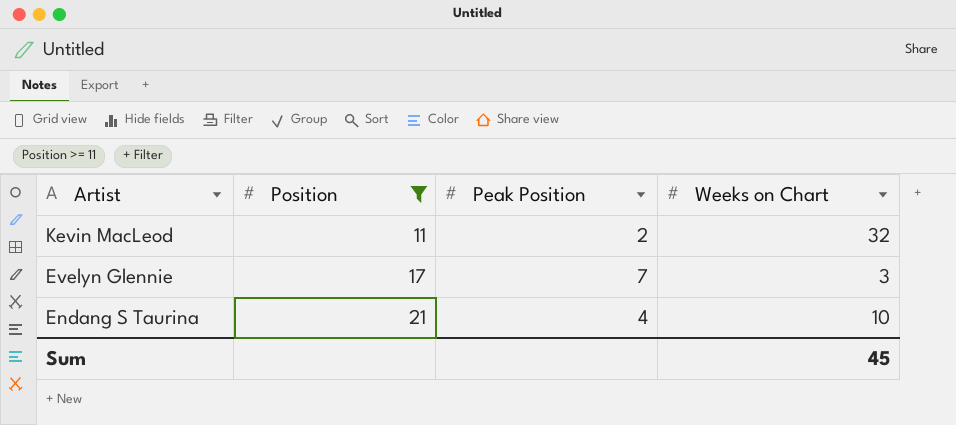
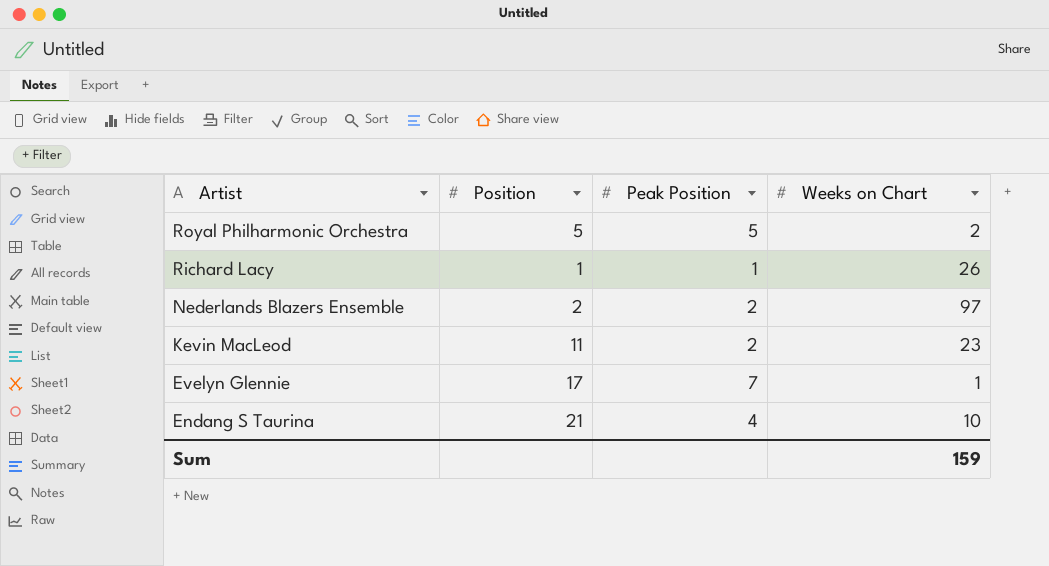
filter: Position >= 11 -> none
Kevin MacLeod | Weeks on Chart: 32 -> 23
Evelyn Glennie | Weeks on Chart: 3 -> 1
Sum | Weeks on Chart: 45 -> 159

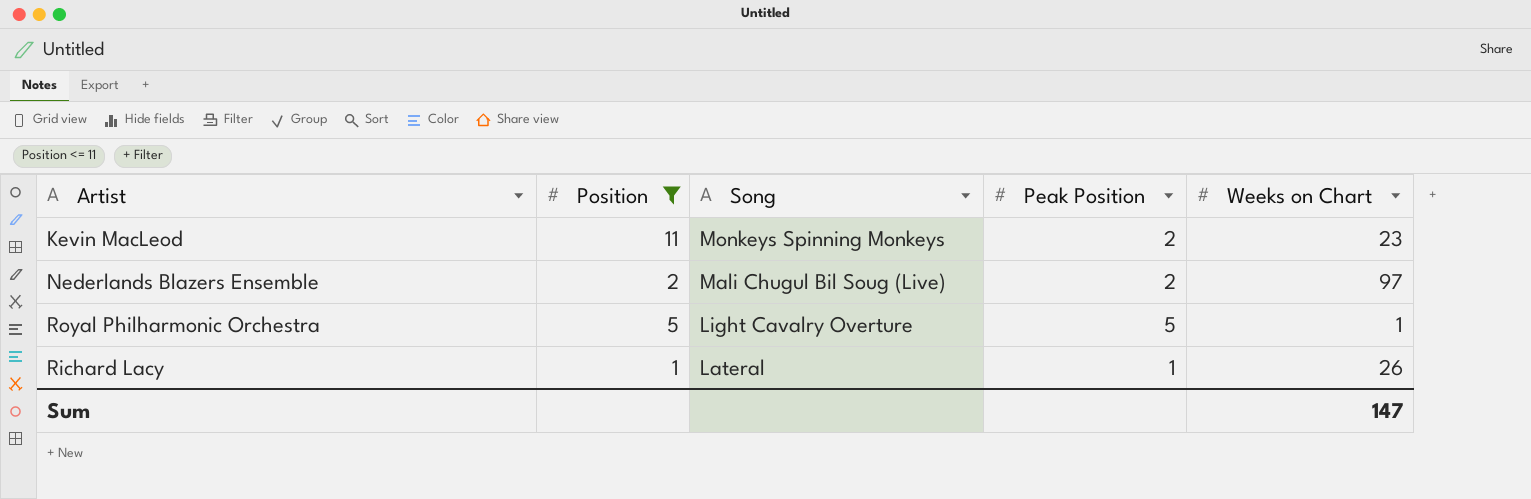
filter: none -> Position <= 11
row order: Artist descending -> Song descending
column Song | position: none -> 3
Royal Philharmonic Orchestra | Weeks on Chart: 2 -> 1
Sum | Weeks on Chart: 159 -> 147

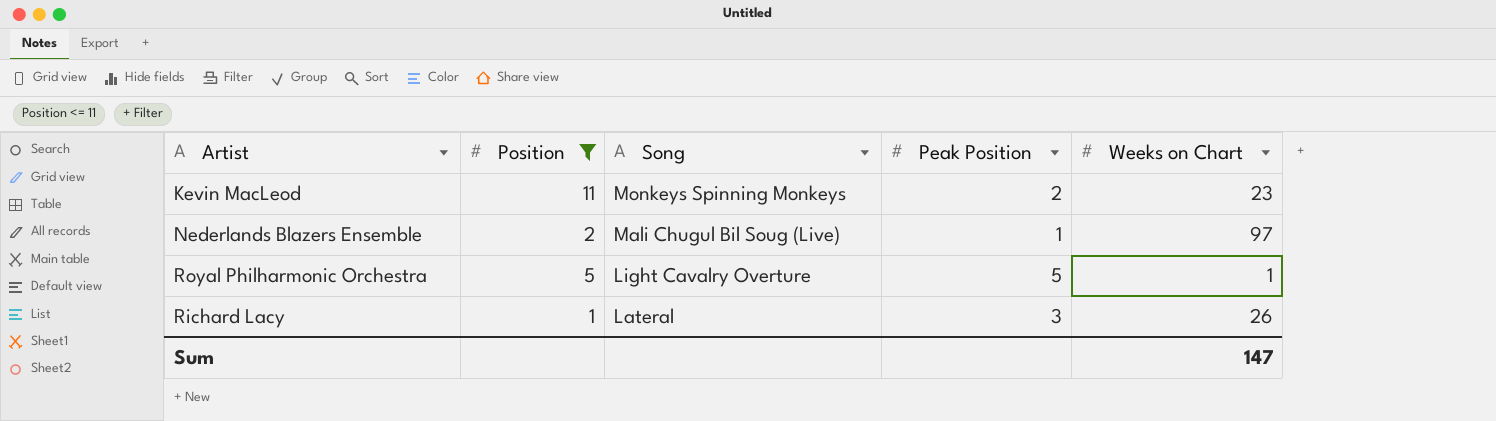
Nederlands Blazers Ensemble | Peak Position: 2 -> 1
Richard Lacy | Peak Position: 1 -> 3

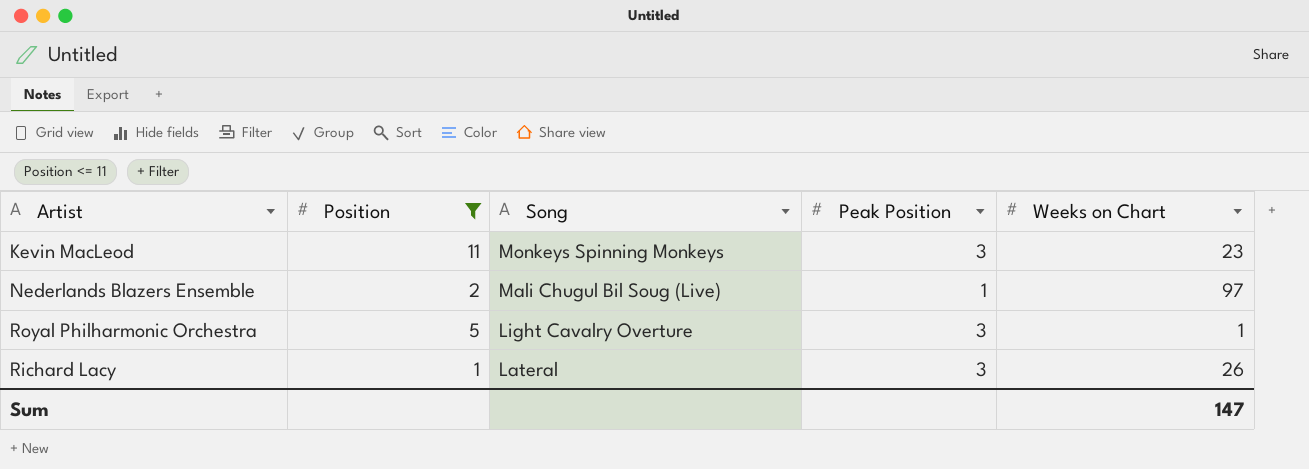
Kevin MacLeod | Peak Position: 2 -> 3
Royal Philharmonic Orchestra | Peak Position: 5 -> 3

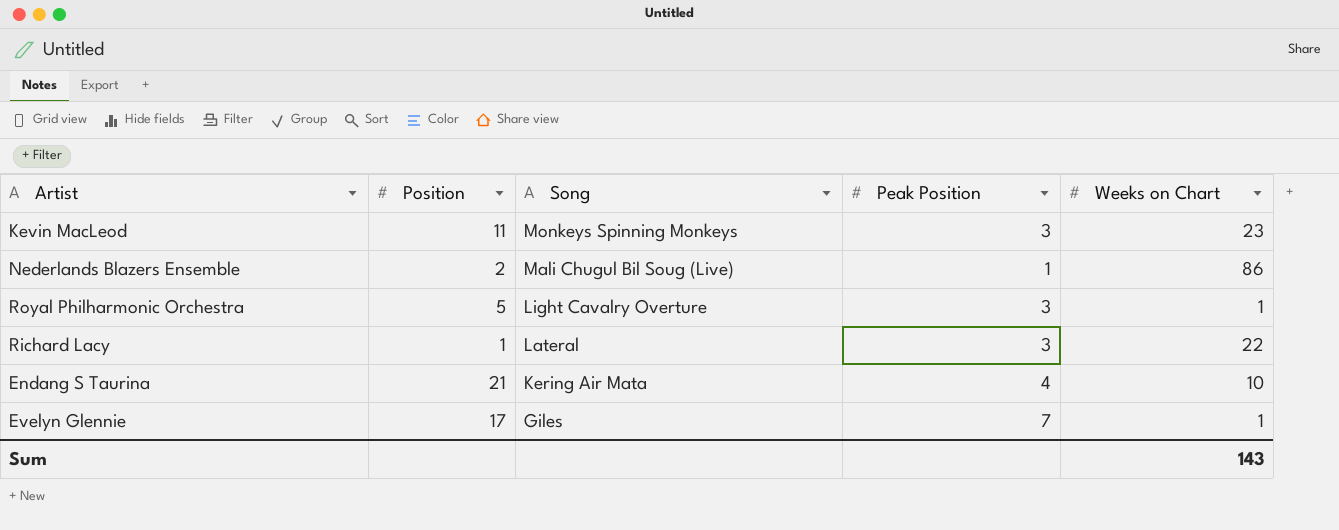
filter: Position <= 11 -> none
Nederlands Blazers Ensemble | Weeks on Chart: 97 -> 86
Richard Lacy | Weeks on Chart: 26 -> 22
Sum | Weeks on Chart: 147 -> 143

